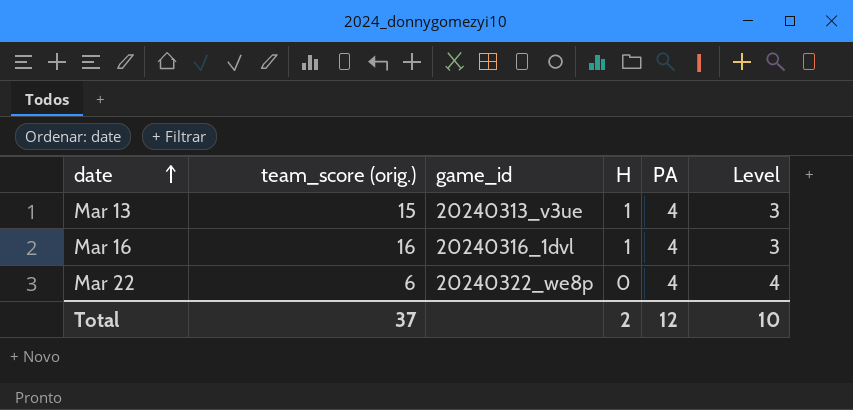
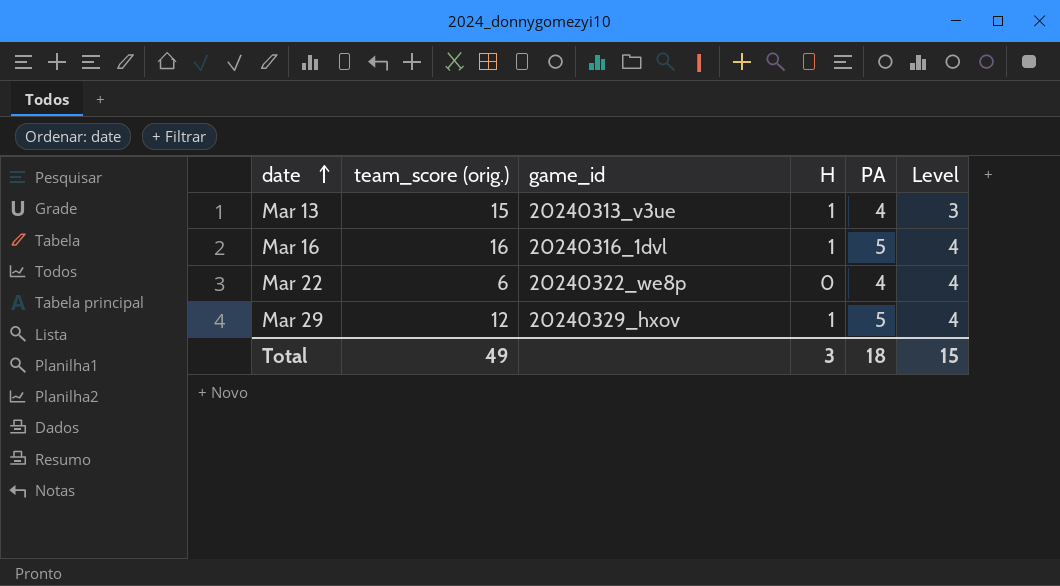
Mar 16 | PA: 4 -> 5
Mar 16 | Level: 3 -> 4
row Mar 29: none -> 12 | 20240329_hxov | 1 | 5 | 4
Total | team_score (orig.): 37 -> 49
Total | H: 2 -> 3
Total | PA: 12 -> 18
Total | Level: 10 -> 15

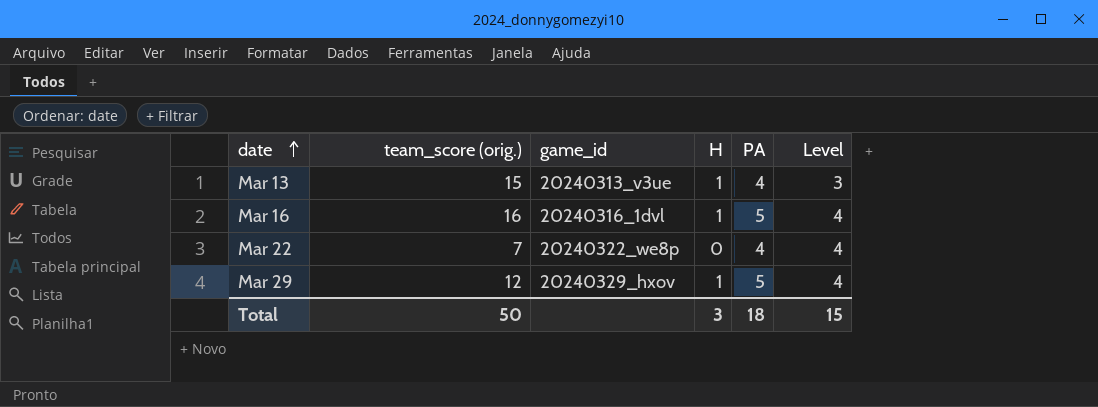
Mar 22 | team_score (orig.): 6 -> 7
Total | team_score (orig.): 49 -> 50

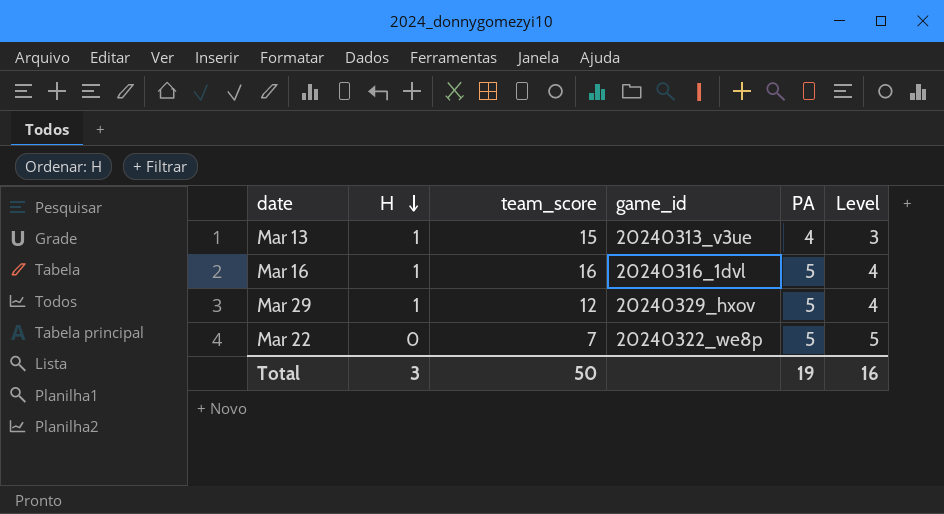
row order: date ascending -> H descending
column H | position: 4 -> 2
column name: team_score (orig.) -> team_score
Mar 22 | PA: 4 -> 5
Mar 22 | Level: 4 -> 5
Total | PA: 18 -> 19
Total | Level: 15 -> 16

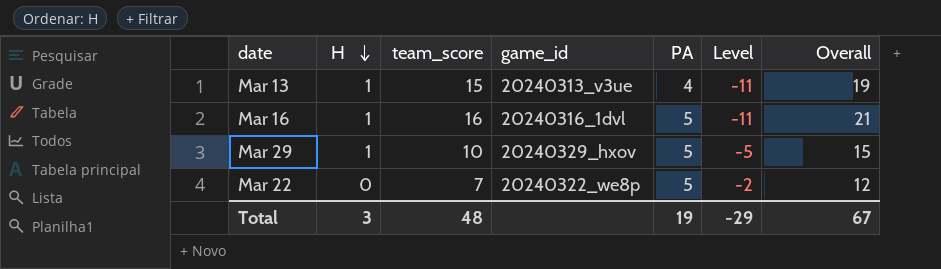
column Level | formula: [PA] - [H] -> [PA] - [team_score]
column Overall | formula: none -> [team_score] + [PA]
Mar 29 | team_score: 12 -> 10
Total | team_score: 50 -> 48
Total | Level: 16 -> -29

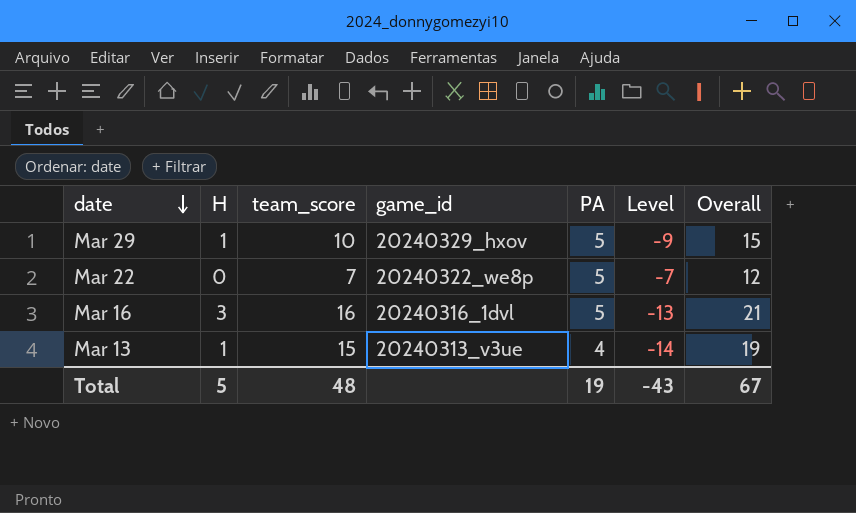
row order: H descending -> date descending
column Level | formula: [PA] - [team_score] -> [H] - [team_score]
Mar 16 | H: 1 -> 3
Total | H: 3 -> 5
Total | Level: -29 -> -43

